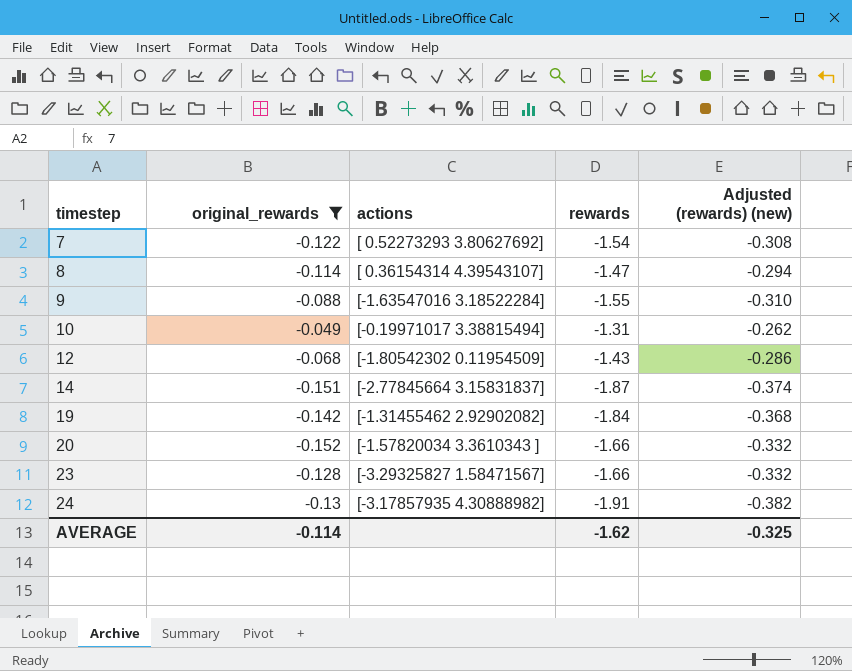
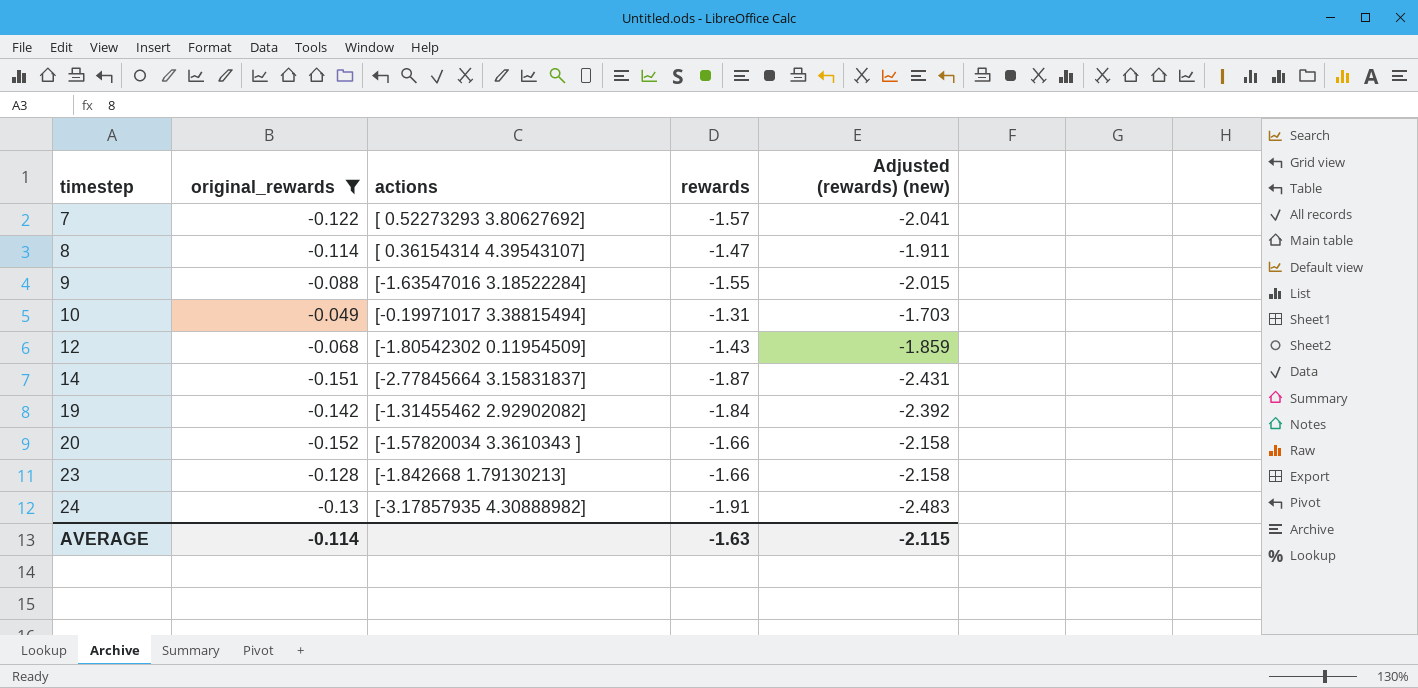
column Adjusted (rewards) (new) | formula: [rewards] * 0.2 -> [rewards] * 1.3
7 | rewards: -1.54 -> -1.57
23 | actions: [-3.29325827 1.58471567] -> [-1.842668 1.79130213]
AVERAGE | rewards: -1.62 -> -1.63
AVERAGE | Adjusted (rewards) (new): -0.325 -> -2.115

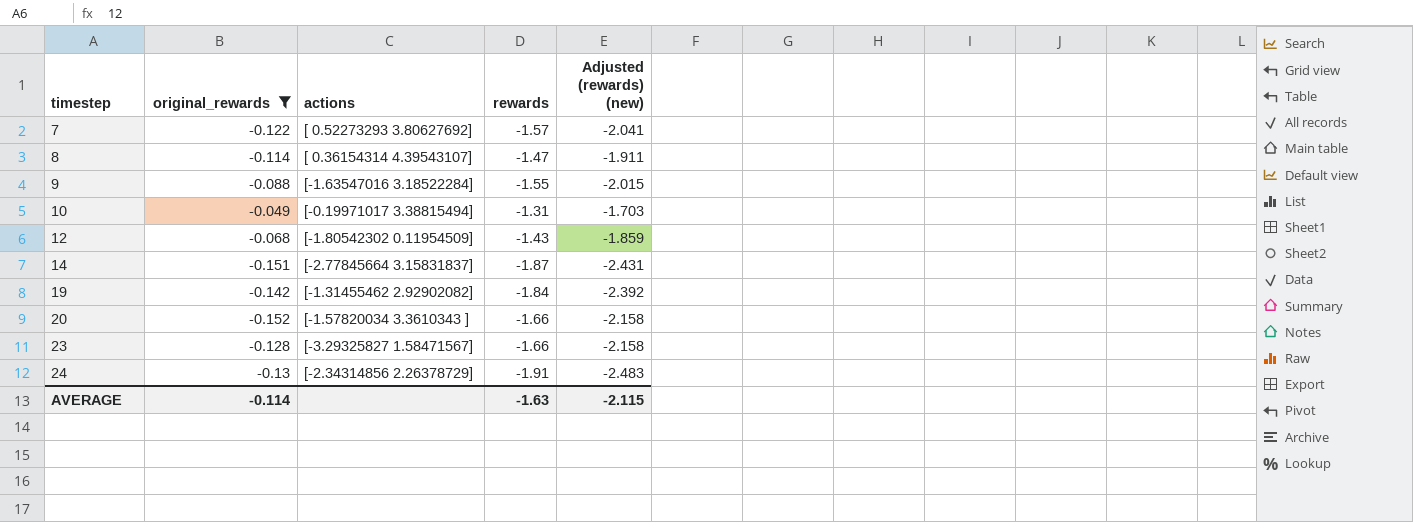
23 | actions: [-1.842668 1.79130213] -> [-3.29325827 1.58471567]
24 | actions: [-3.17857935 4.30888982] -> [-2.34314856 2.26378729]

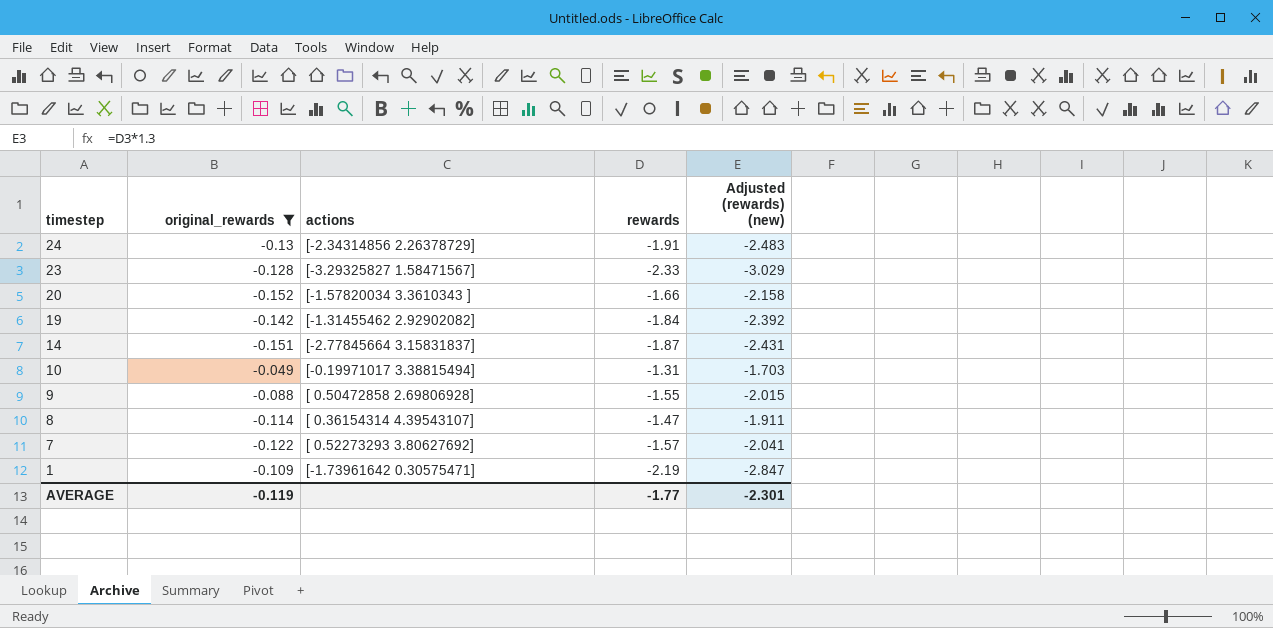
row order: timestep ascending -> timestep descending
row 12: -0.068 | [-1.80542302 0.11954509] | -1.43 | -1.859 -> none
23 | rewards: -1.66 -> -2.33
23 | Adjusted (rewards) (new): -2.158 -> -3.029
9 | actions: [-1.63547016 3.18522284] -> [ 0.50472858 2.69806928]
row 1: none -> -0.109 | [-1.73961642 0.30575471] | -2.19 | -2.847
AVERAGE | original_rewards: -0.114 -> -0.119
AVERAGE | rewards: -1.63 -> -1.77
AVERAGE | Adjusted (rewards) (new): -2.115 -> -2.301

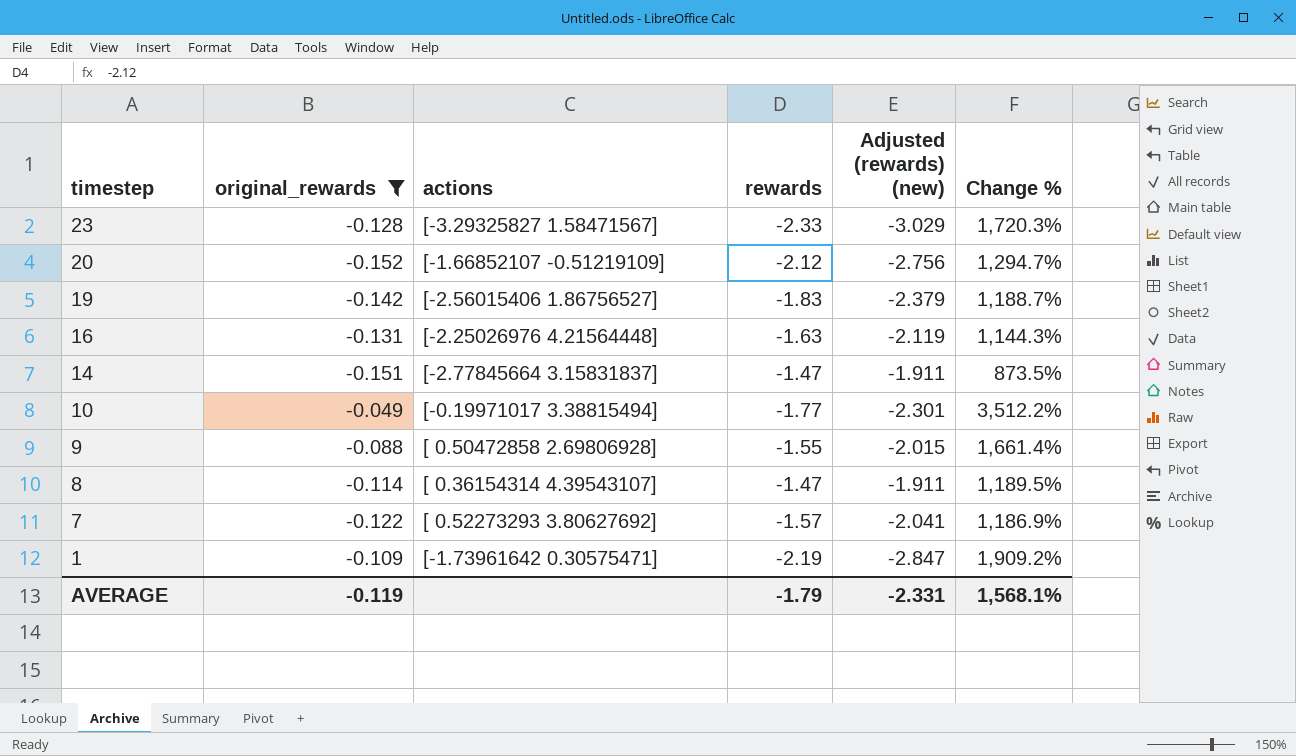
column Change % | formula: none -> ([rewards] - [original_rewards]) / [original_rewards]
row 24: -0.13 | [-2.34314856 2.26378729] | -1.91 | -2.483 -> none
20 | actions: [-1.57820034 3.3610343 ] -> [-1.66852107 -0.51219109]
20 | rewards: -1.66 -> -2.12
20 | Adjusted (rewards) (new): -2.158 -> -2.756
19 | actions: [-1.31455462 2.92902082] -> [-2.56015406 1.86756527]
19 | rewards: -1.84 -> -1.83
19 | Adjusted (rewards) (new): -2.392 -> -2.379
row 16: none -> -0.131 | [-2.25026976 4.21564448] | -1.63 | -2.119 | 1,144.3%
14 | rewards: -1.87 -> -1.47
14 | Adjusted (rewards) (new): -2.431 -> -1.911
10 | rewards: -1.31 -> -1.77
10 | Adjusted (rewards) (new): -1.703 -> -2.301
AVERAGE | rewards: -1.77 -> -1.79
AVERAGE | Adjusted (rewards) (new): -2.301 -> -2.331

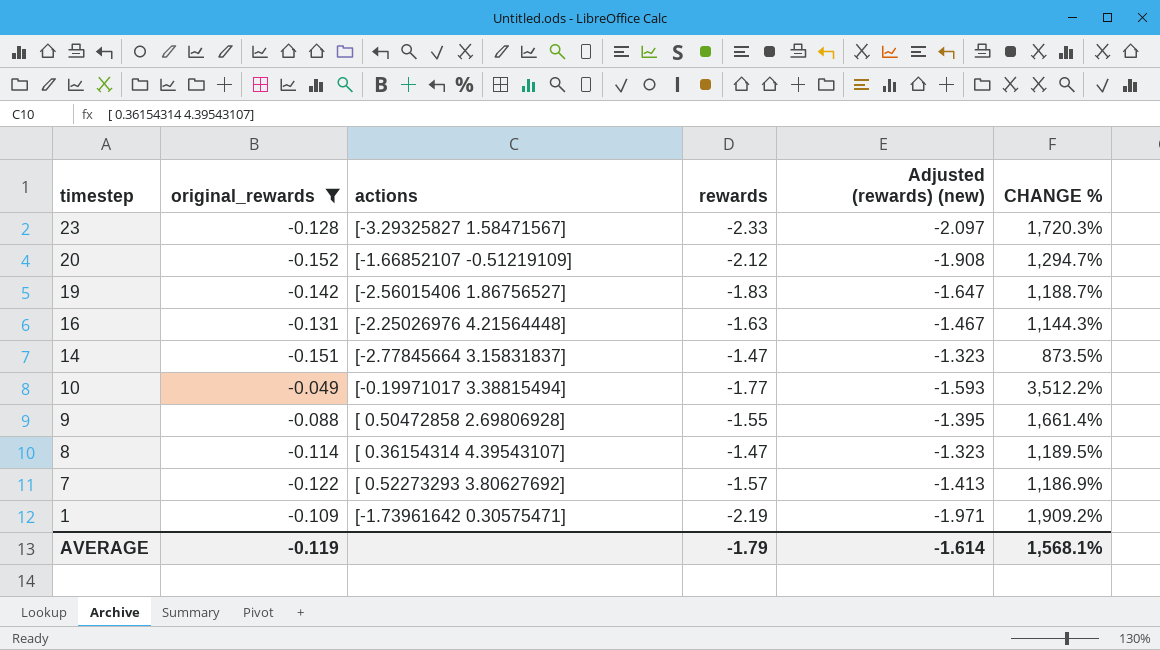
column Adjusted (rewards) (new) | formula: [rewards] * 1.3 -> [rewards] * 0.9
column name: Change % -> CHANGE %
AVERAGE | Adjusted (rewards) (new): -2.331 -> -1.614

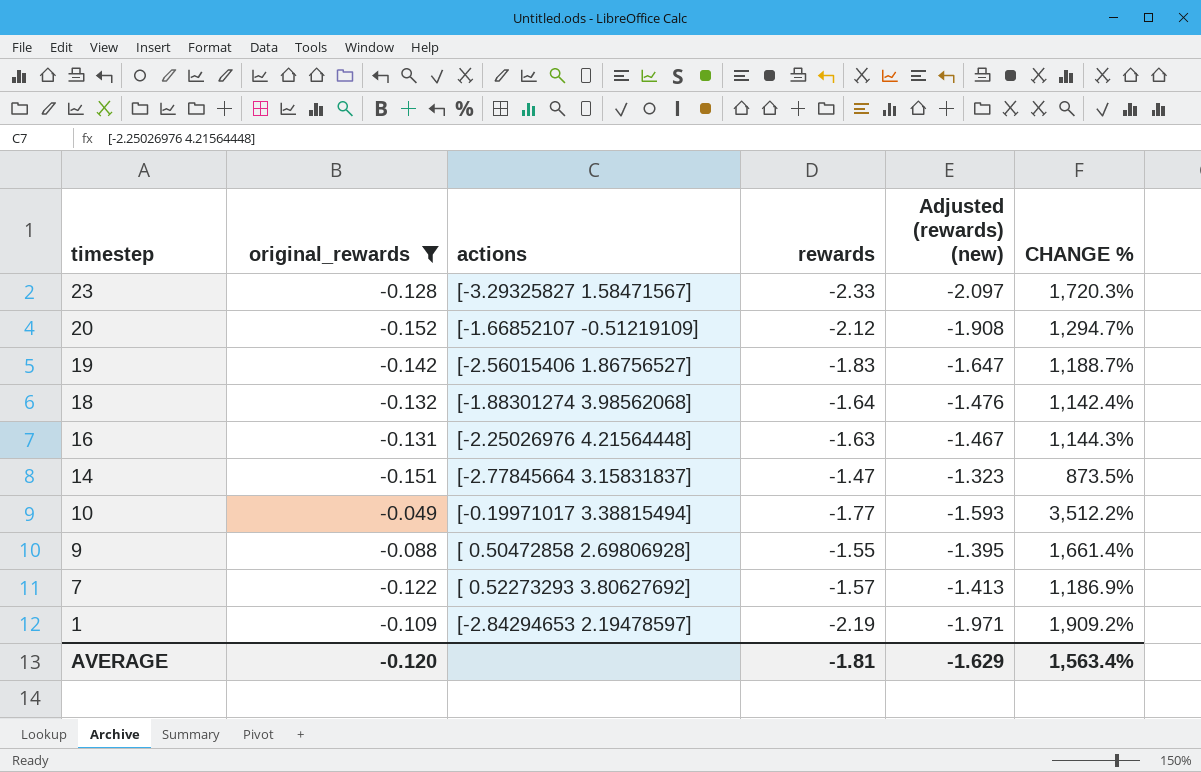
row 8: -0.114 | [ 0.36154314 4.39543107] | -1.47 | -1.323 | 1,189.5% -> none
row 18: none -> -0.132 | [-1.88301274 3.98562068] | -1.64 | -1.476 | 1,142.4%
1 | actions: [-1.73961642 0.30575471] -> [-2.84294653 2.19478597]
AVERAGE | original_rewards: -0.119 -> -0.120
AVERAGE | rewards: -1.79 -> -1.81
AVERAGE | Adjusted (rewards) (new): -1.614 -> -1.629
AVERAGE | CHANGE %: 1,568.1% -> 1,563.4%

